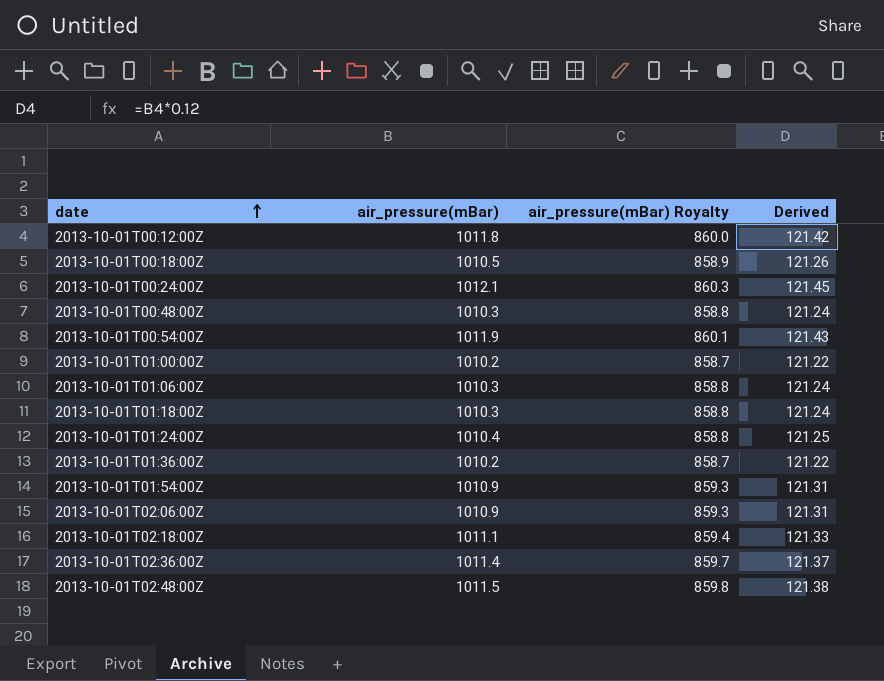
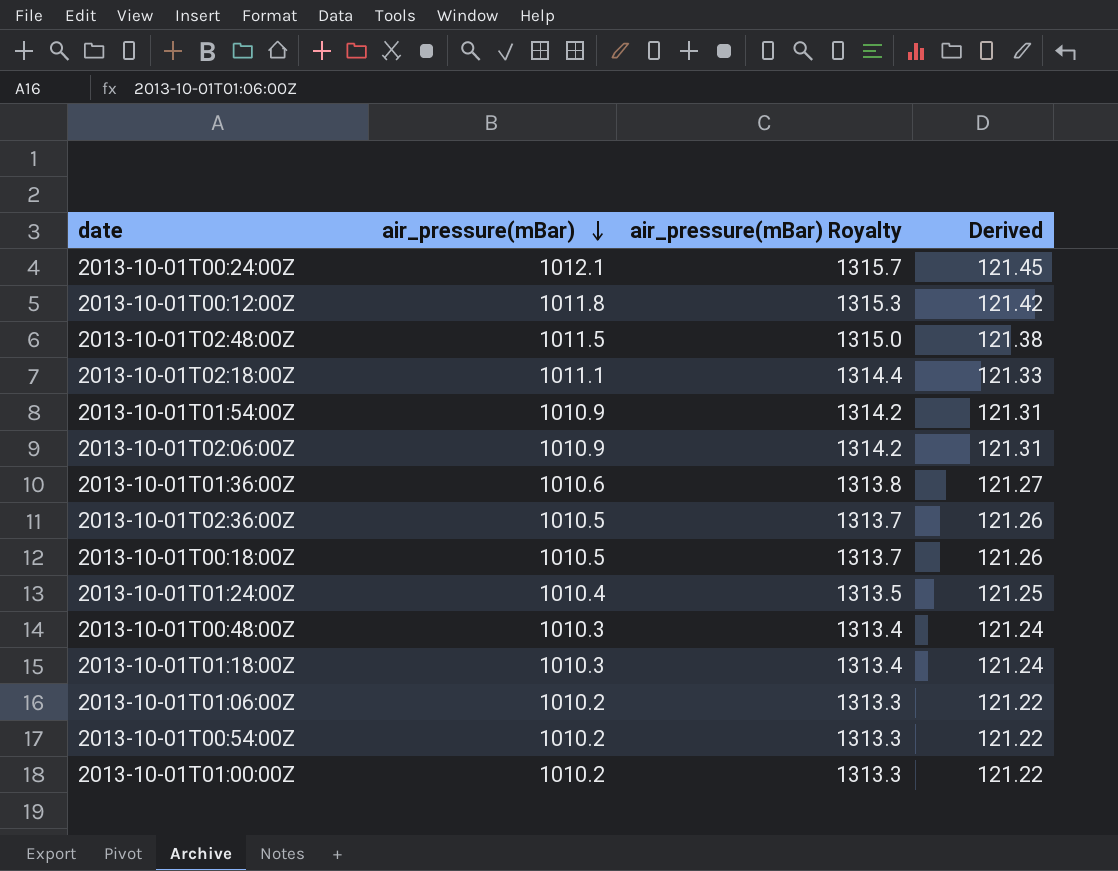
row order: date ascending -> air_pressure(mBar) descending
column air_pressure(mBar) Royalty | formula: [air_pressure(mBar)] * 0.85 -> [air_pressure(mBar)] * 1.3
2013-10-01T01:36:00Z | air_pressure(mBar): 1010.2 -> 1010.6
2013-10-01T01:36:00Z | Derived: 121.22 -> 121.27
2013-10-01T02:36:00Z | air_pressure(mBar): 1011.4 -> 1010.5
2013-10-01T02:36:00Z | Derived: 121.37 -> 121.26
2013-10-01T01:06:00Z | air_pressure(mBar): 1010.3 -> 1010.2
2013-10-01T01:06:00Z | Derived: 121.24 -> 121.22
2013-10-01T00:54:00Z | air_pressure(mBar): 1011.9 -> 1010.2
2013-10-01T00:54:00Z | Derived: 121.43 -> 121.22

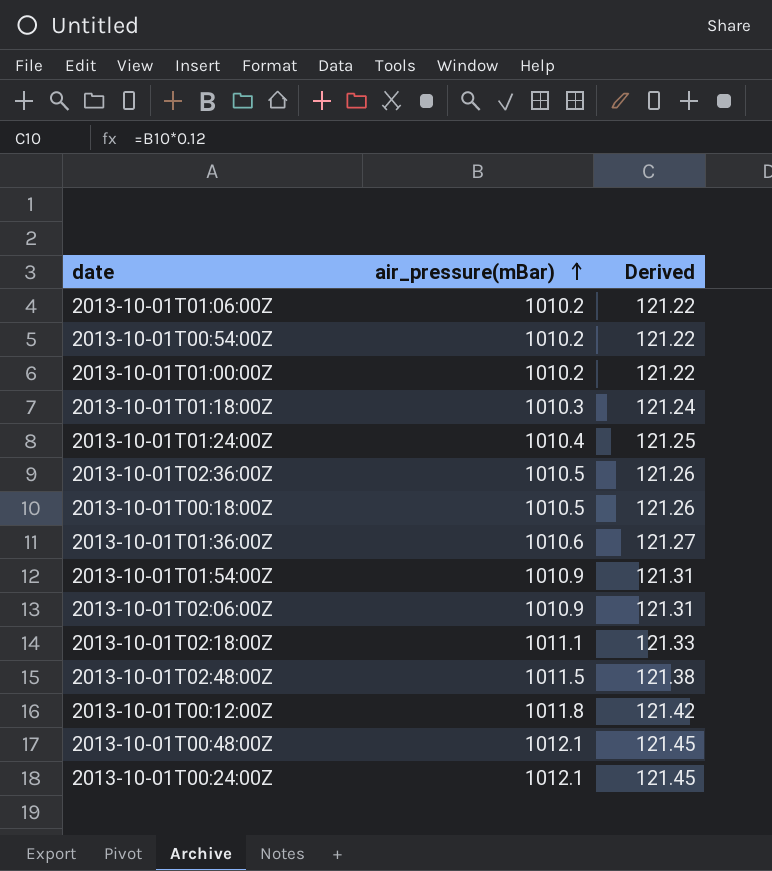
row order: air_pressure(mBar) descending -> air_pressure(mBar) ascending
column air_pressure(mBar) Royalty | formula: [air_pressure(mBar)] * 1.3 -> none
2013-10-01T00:48:00Z | air_pressure(mBar): 1010.3 -> 1012.1
2013-10-01T00:48:00Z | Derived: 121.24 -> 121.45

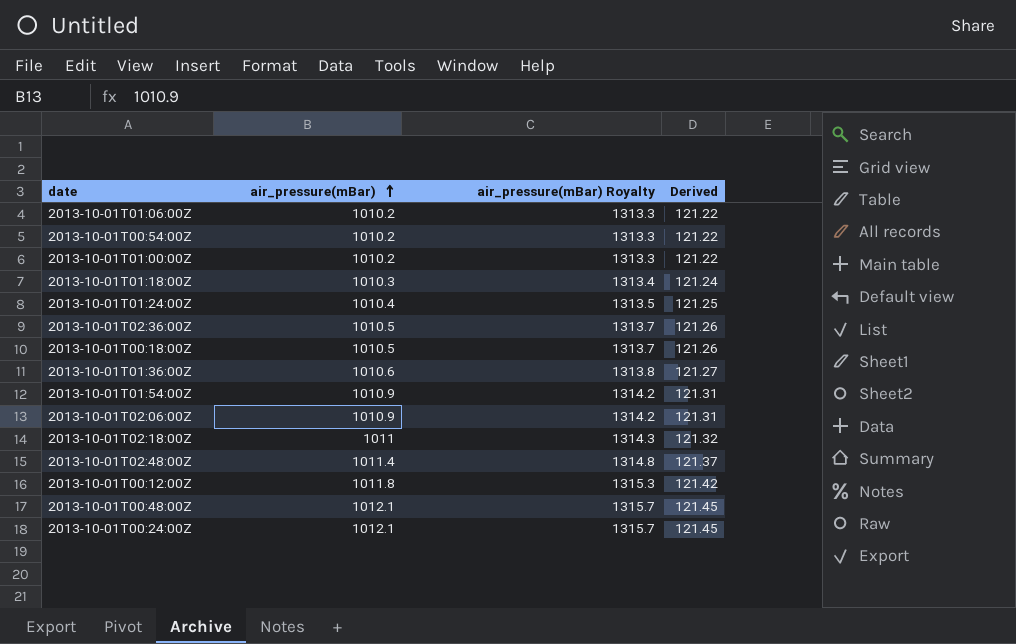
column air_pressure(mBar) Royalty | formula: none -> [air_pressure(mBar)] * 1.3
2013-10-01T02:18:00Z | air_pressure(mBar): 1011.1 -> 1011
2013-10-01T02:18:00Z | Derived: 121.33 -> 121.32
2013-10-01T02:48:00Z | air_pressure(mBar): 1011.5 -> 1011.4
2013-10-01T02:48:00Z | Derived: 121.38 -> 121.37

